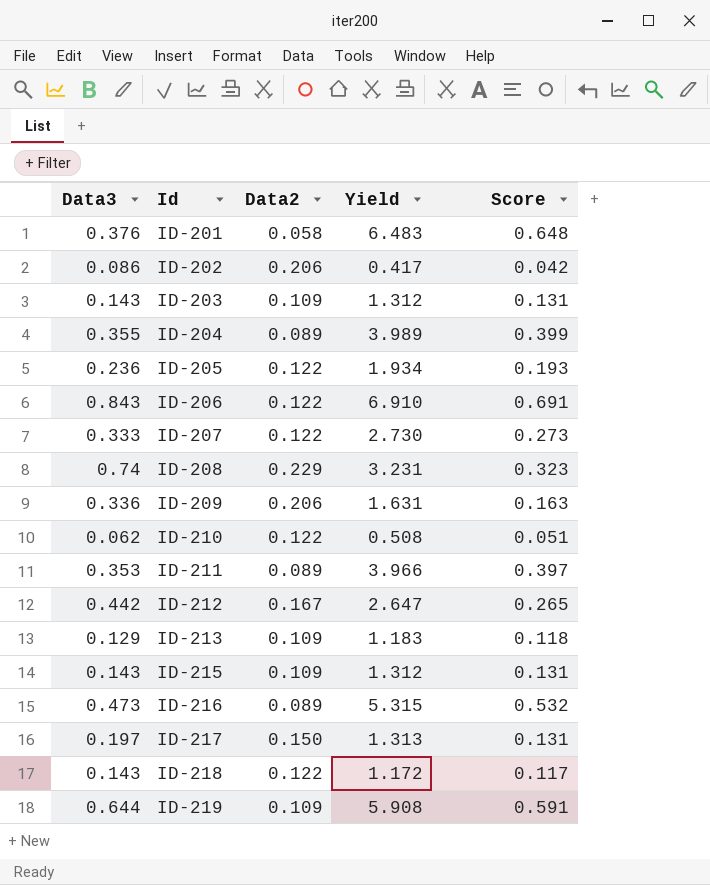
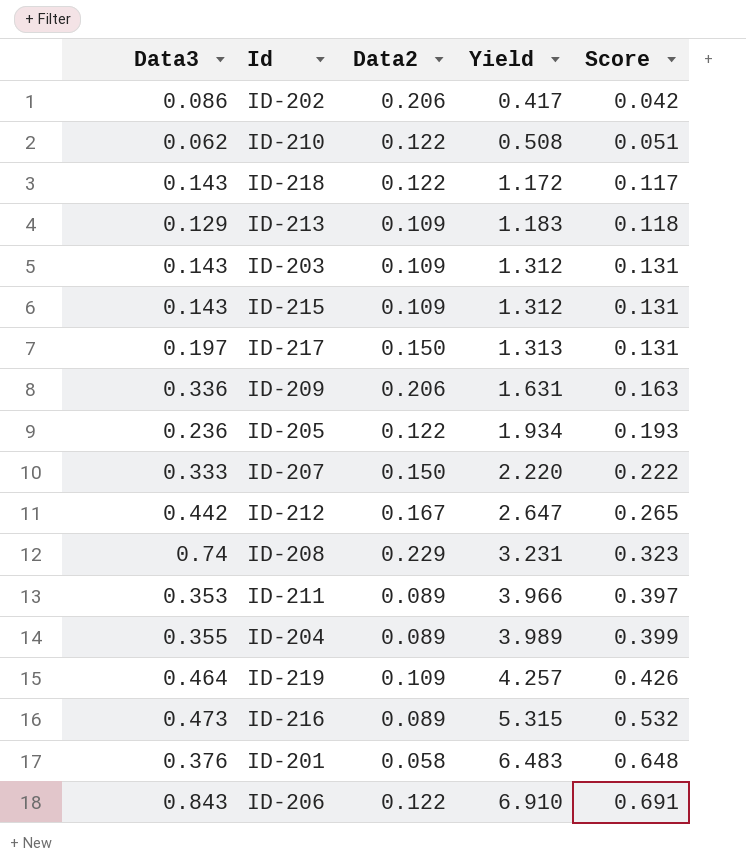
row order: Id ascending -> Yield ascending
ID-207 | Data2: 0.122 -> 0.150
ID-207 | Yield: 2.730 -> 2.220
ID-207 | Score: 0.273 -> 0.222
ID-219 | Data3: 0.644 -> 0.464
ID-219 | Yield: 5.908 -> 4.257
ID-219 | Score: 0.591 -> 0.426

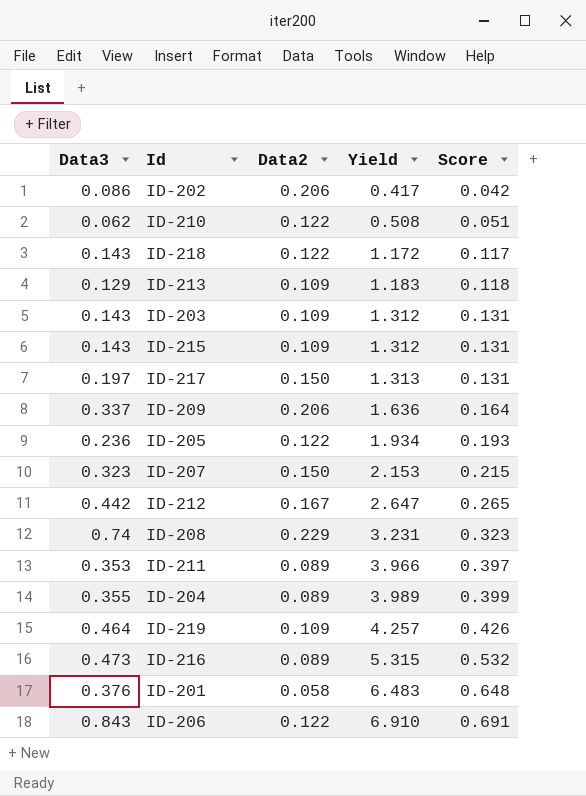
ID-209 | Data3: 0.336 -> 0.337
ID-209 | Yield: 1.631 -> 1.636
ID-209 | Score: 0.163 -> 0.164
ID-207 | Data3: 0.333 -> 0.323
ID-207 | Yield: 2.220 -> 2.153
ID-207 | Score: 0.222 -> 0.215

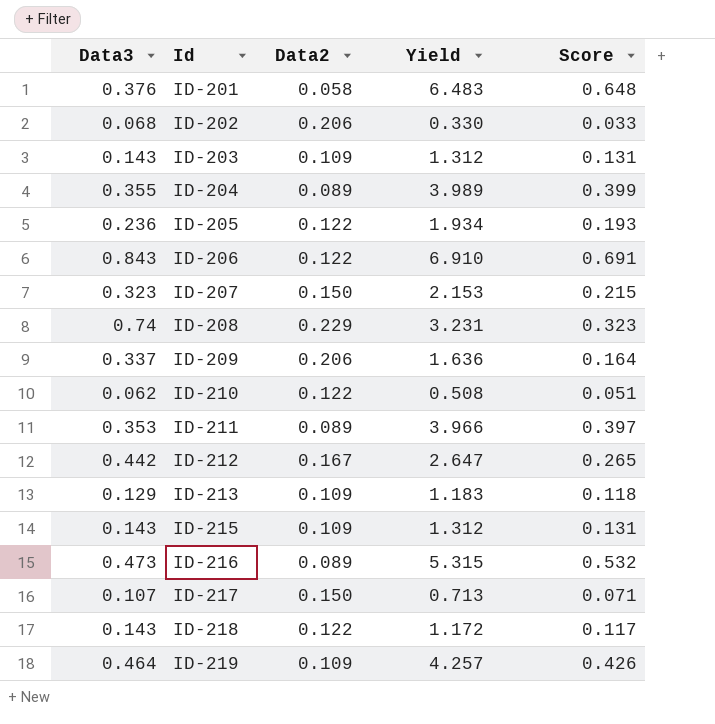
row order: Yield ascending -> Id ascending
ID-202 | Data3: 0.086 -> 0.068
ID-202 | Yield: 0.417 -> 0.330
ID-202 | Score: 0.042 -> 0.033
ID-217 | Data3: 0.197 -> 0.107
ID-217 | Yield: 1.313 -> 0.713
ID-217 | Score: 0.131 -> 0.071

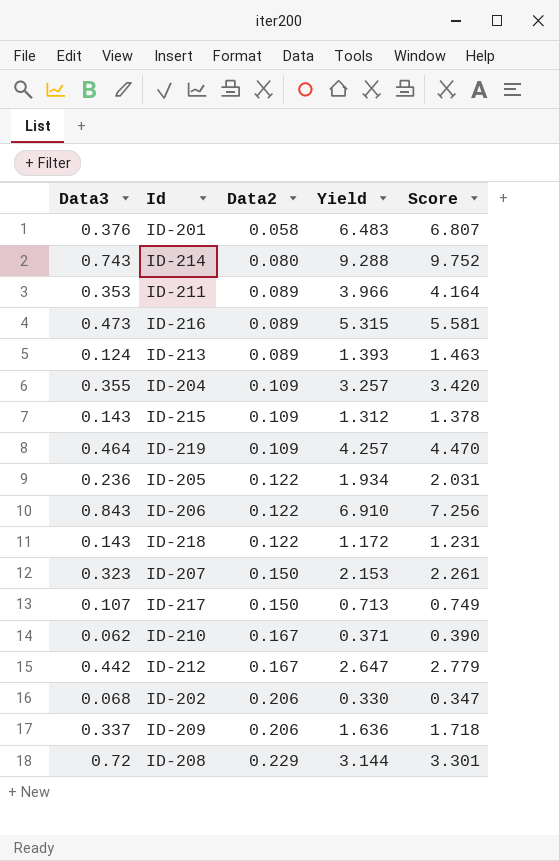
row order: Id ascending -> Data2 ascending
column Score | formula: [Yield] * 0.1 -> [Yield] * 1.05
row ID-203: 0.143 | 0.109 | 1.312 | 0.131 -> none
row ID-214: none -> 0.743 | 0.080 | 9.288 | 9.752
ID-213 | Data3: 0.129 -> 0.124
ID-213 | Data2: 0.109 -> 0.089
ID-213 | Yield: 1.183 -> 1.393
ID-204 | Data2: 0.089 -> 0.109
ID-204 | Yield: 3.989 -> 3.257
ID-210 | Data2: 0.122 -> 0.167
ID-210 | Yield: 0.508 -> 0.371
ID-208 | Data3: 0.74 -> 0.72
ID-208 | Yield: 3.231 -> 3.144

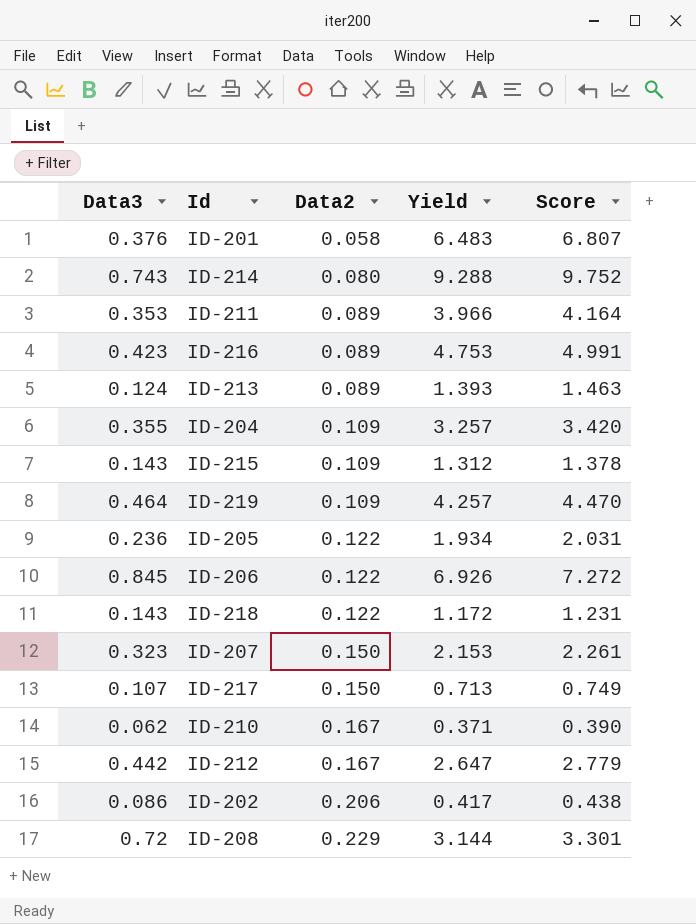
row ID-209: 0.337 | 0.206 | 1.636 | 1.718 -> none
ID-216 | Data3: 0.473 -> 0.423
ID-216 | Yield: 5.315 -> 4.753
ID-216 | Score: 5.581 -> 4.991
ID-206 | Data3: 0.843 -> 0.845
ID-206 | Yield: 6.910 -> 6.926
ID-206 | Score: 7.256 -> 7.272
ID-202 | Data3: 0.068 -> 0.086
ID-202 | Yield: 0.330 -> 0.417
ID-202 | Score: 0.347 -> 0.438

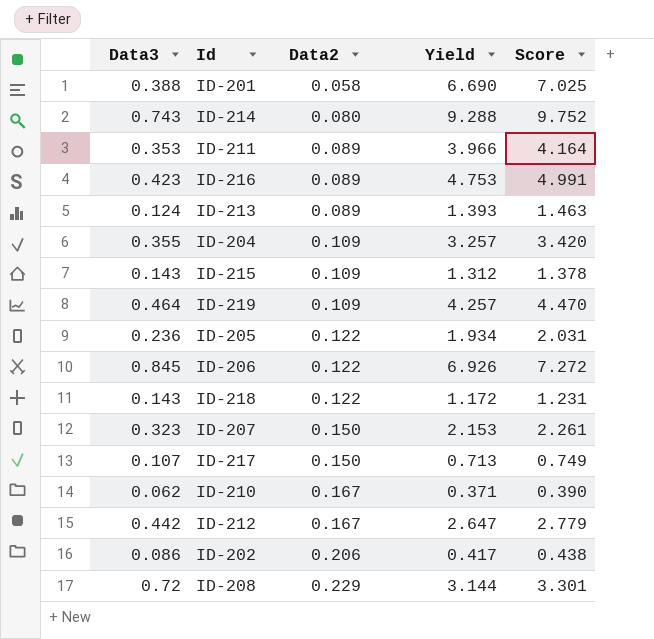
ID-201 | Data3: 0.376 -> 0.388
ID-201 | Yield: 6.483 -> 6.690
ID-201 | Score: 6.807 -> 7.025

